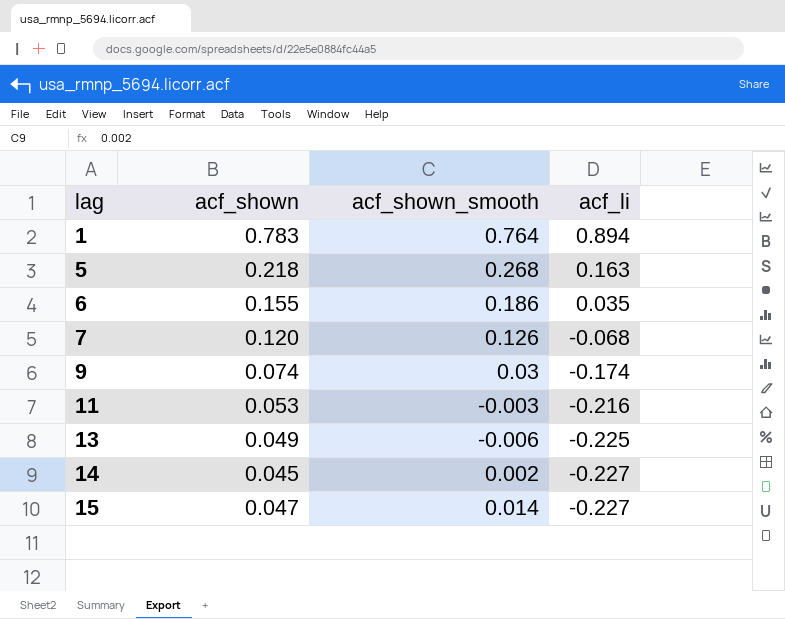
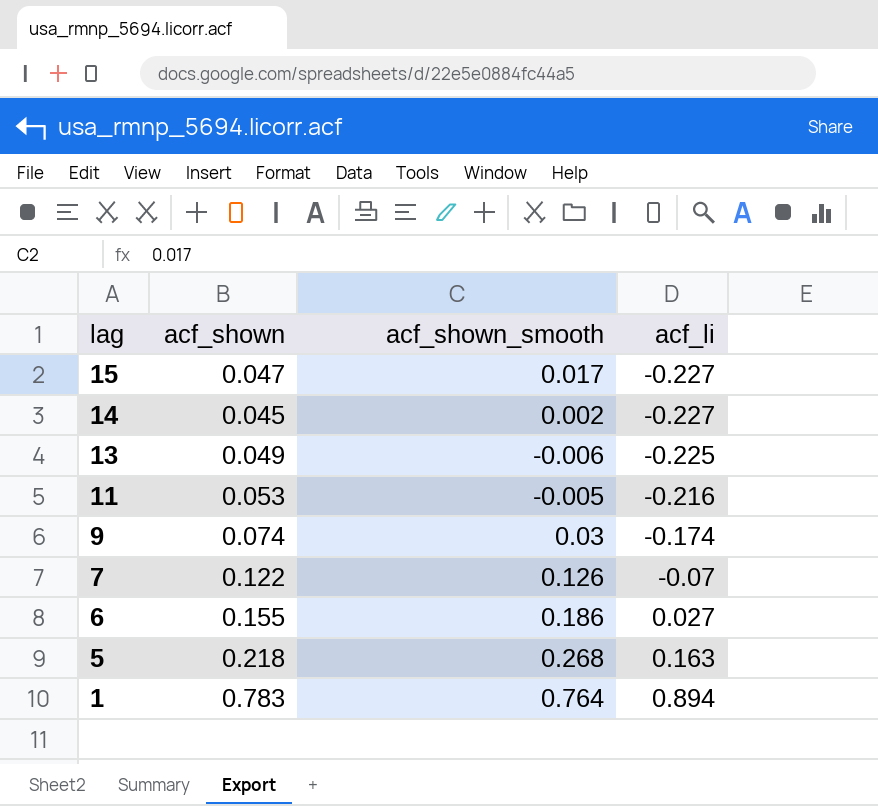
row order: lag ascending -> lag descending
15 | acf_shown_smooth: 0.014 -> 0.017
11 | acf_shown_smooth: -0.003 -> -0.005
7 | acf_shown: 0.120 -> 0.122
7 | acf_li: -0.068 -> -0.07
6 | acf_li: 0.035 -> 0.027

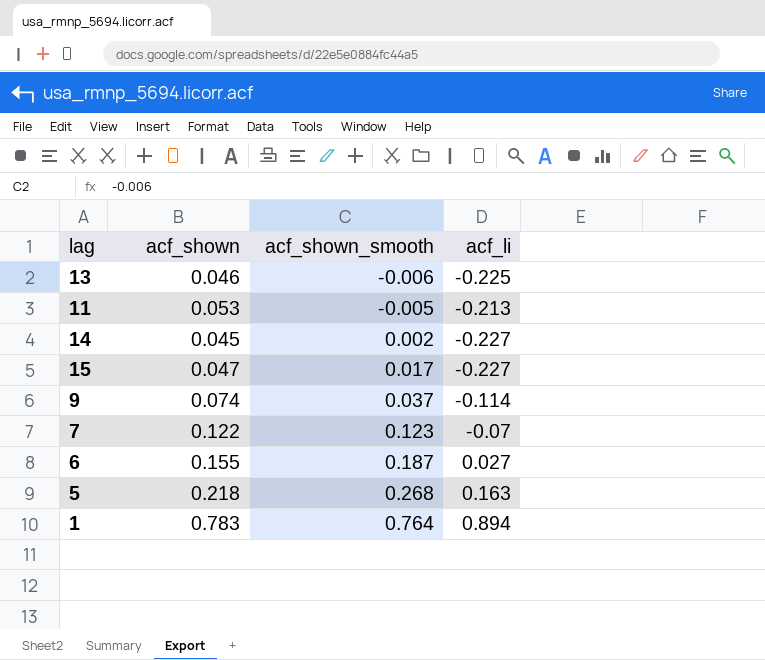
row order: lag descending -> acf_shown_smooth ascending
13 | acf_shown: 0.049 -> 0.046
11 | acf_li: -0.216 -> -0.213
9 | acf_shown_smooth: 0.03 -> 0.037
9 | acf_li: -0.174 -> -0.114
7 | acf_shown_smooth: 0.126 -> 0.123
6 | acf_shown_smooth: 0.186 -> 0.187

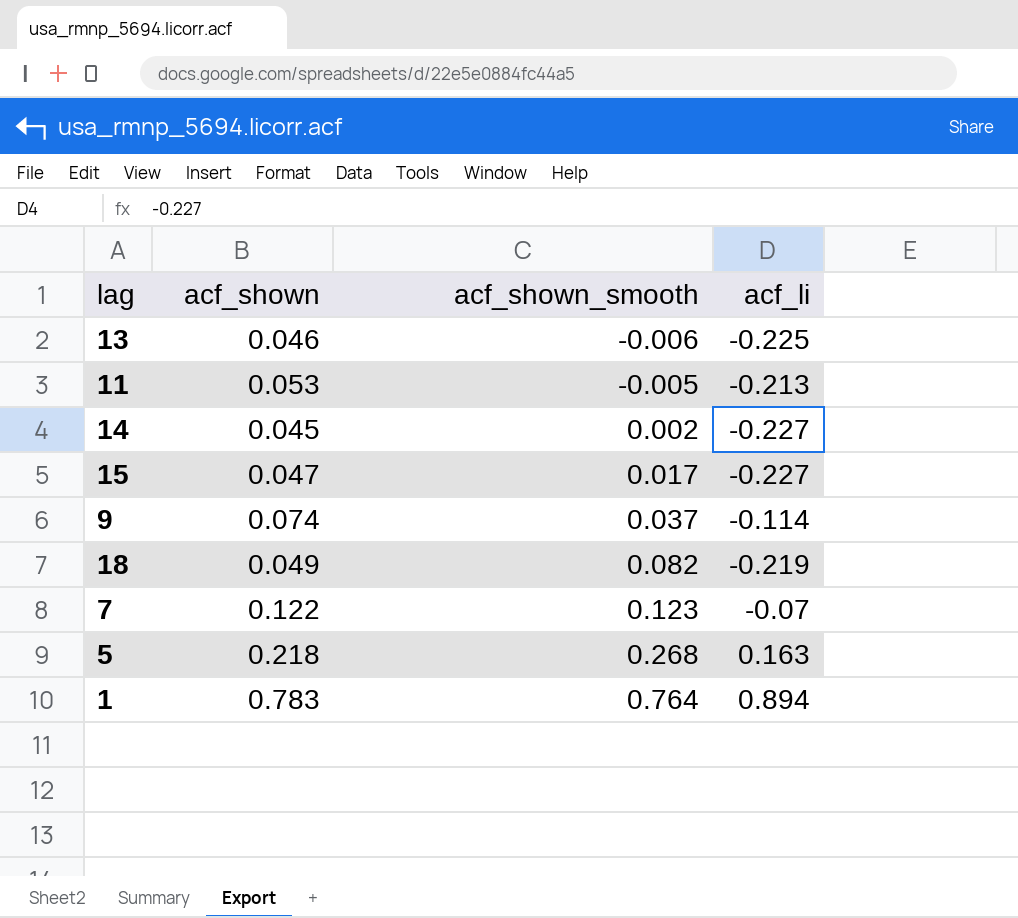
row 6: 0.155 | 0.187 | 0.027 -> none
row 18: none -> 0.049 | 0.082 | -0.219

